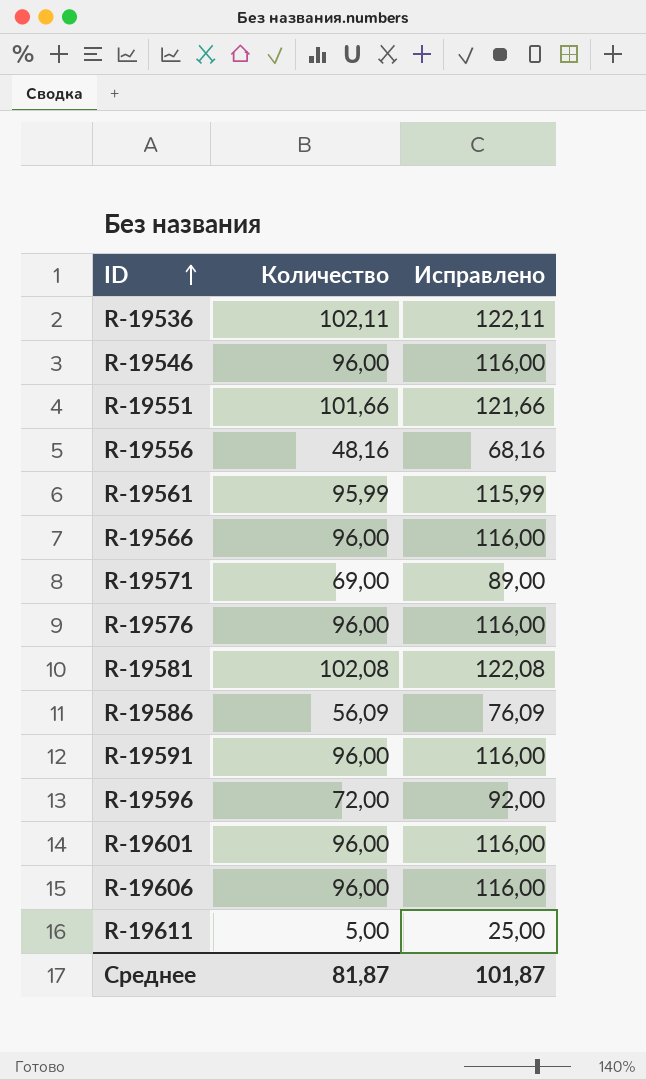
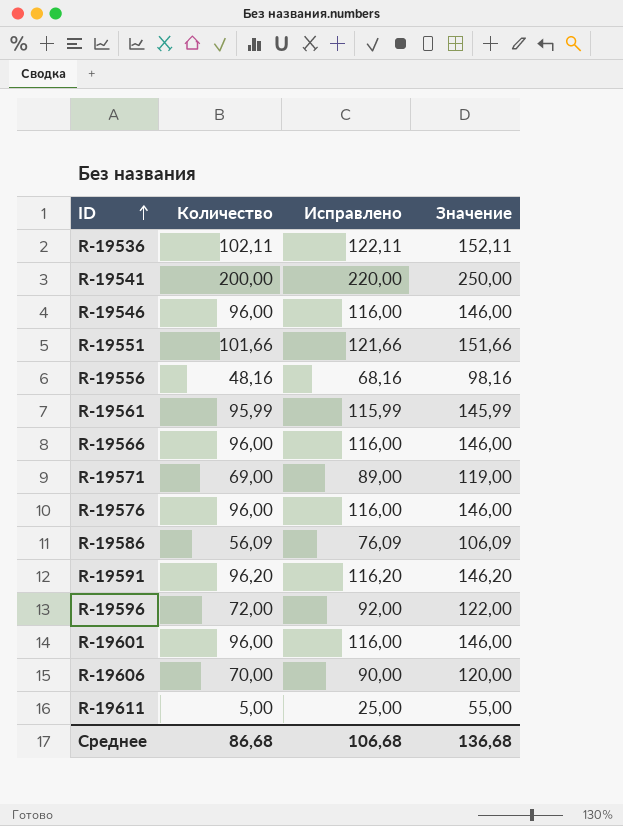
column Значение | formula: none -> [Количество] + 50
row R-19581: 102,08 | 122,08 -> none
row R-19541: none -> 200,00 | 220,00 | 250,00
R-19591 | Количество: 96,00 -> 96,20
R-19591 | Исправлено: 116,00 -> 116,20
R-19606 | Количество: 96,00 -> 70,00
R-19606 | Исправлено: 116,00 -> 90,00
Среднее | Количество: 81,87 -> 86,68
Среднее | Исправлено: 101,87 -> 106,68

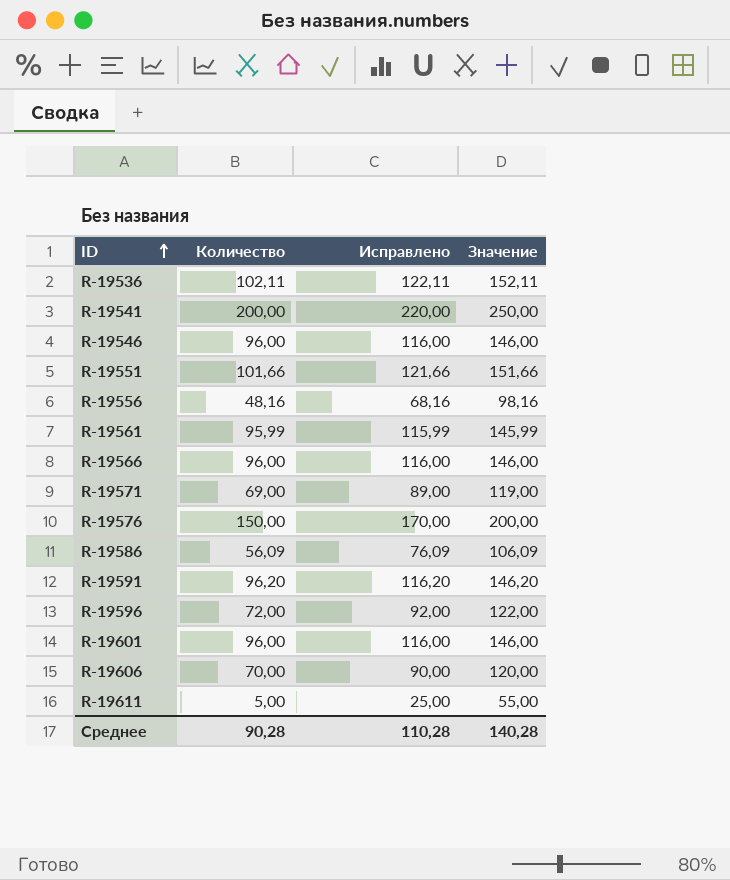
R-19576 | Количество: 96,00 -> 150,00
R-19576 | Исправлено: 116,00 -> 170,00
R-19576 | Значение: 146,00 -> 200,00
Среднее | Количество: 86,68 -> 90,28
Среднее | Исправлено: 106,68 -> 110,28
Среднее | Значение: 136,68 -> 140,28

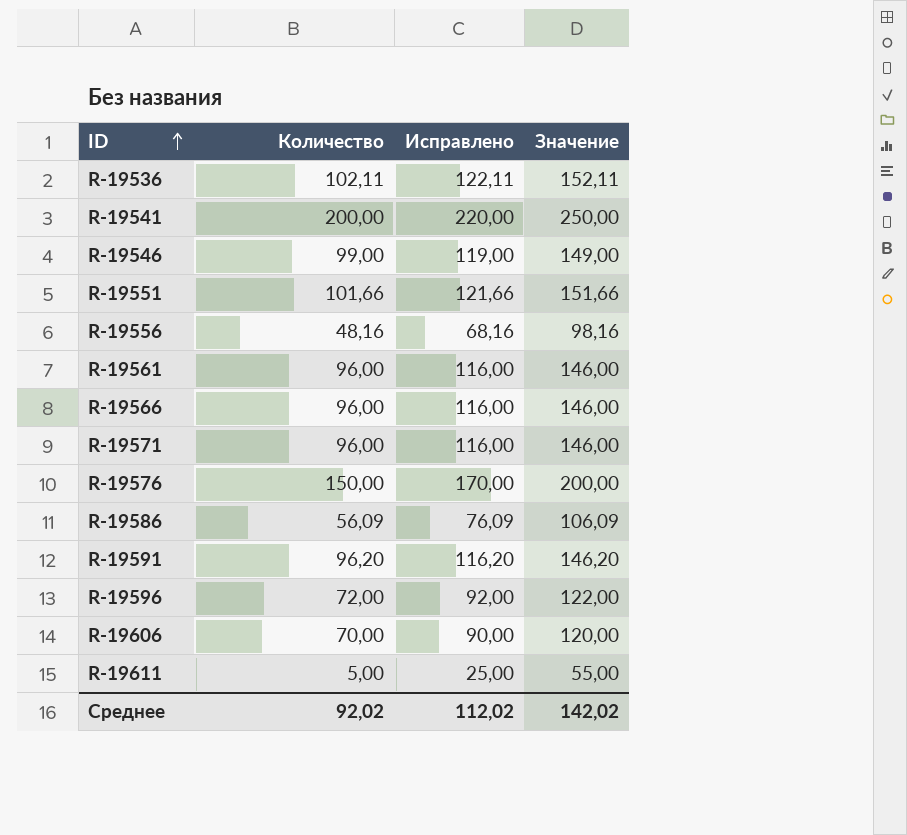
row R-19601: 96,00 | 116,00 | 146,00 -> none
R-19546 | Количество: 96,00 -> 99,00
R-19546 | Исправлено: 116,00 -> 119,00
R-19546 | Значение: 146,00 -> 149,00
R-19561 | Количество: 95,99 -> 96,00
R-19561 | Исправлено: 115,99 -> 116,00
R-19561 | Значение: 145,99 -> 146,00
R-19571 | Количество: 69,00 -> 96,00
R-19571 | Исправлено: 89,00 -> 116,00
R-19571 | Значение: 119,00 -> 146,00
Среднее | Количество: 90,28 -> 92,02
Среднее | Исправлено: 110,28 -> 112,02
Среднее | Значение: 140,28 -> 142,02

